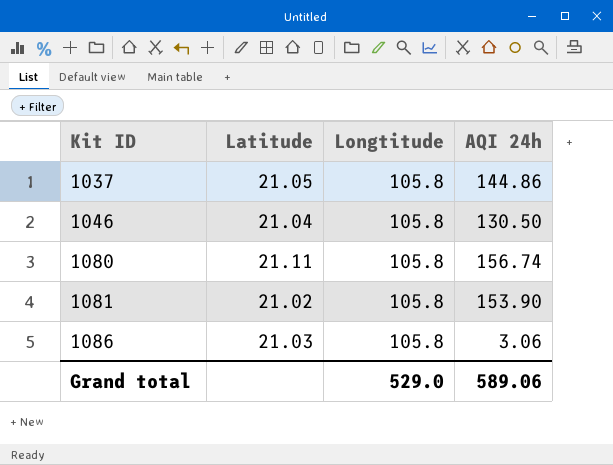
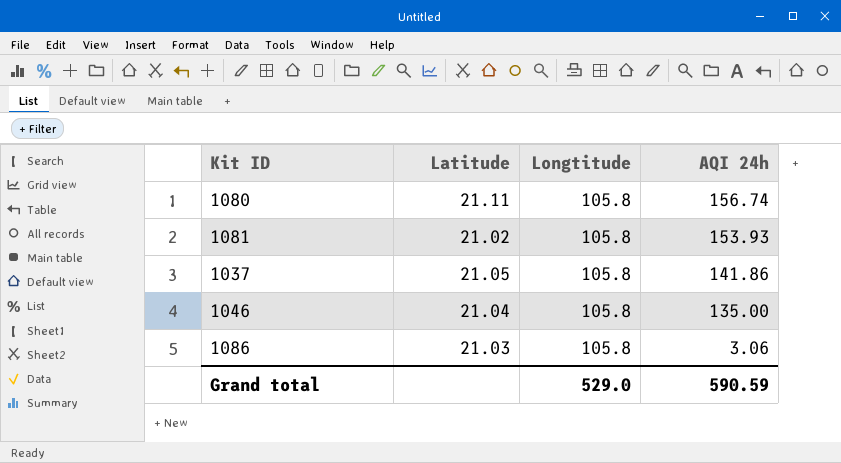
row order: Kit ID ascending -> AQI 24h descending
1081 | AQI 24h: 153.90 -> 153.93
1037 | AQI 24h: 144.86 -> 141.86
1046 | AQI 24h: 130.50 -> 135.00
Grand total | AQI 24h: 589.06 -> 590.59

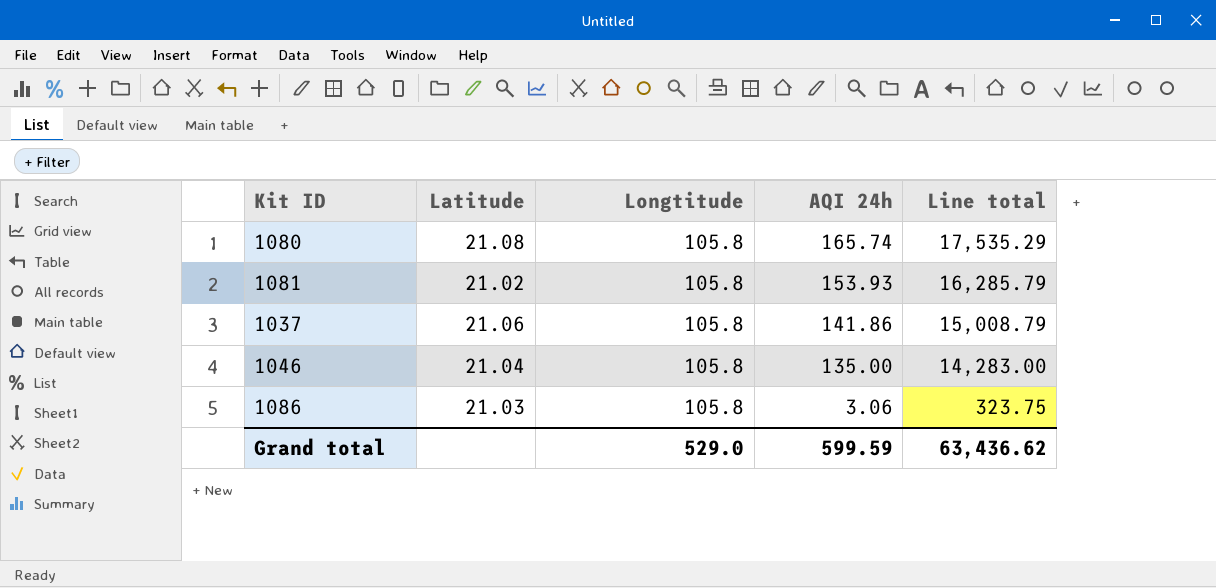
column Line total | formula: none -> [Longtitude] * [AQI 24h]
1080 | Latitude: 21.11 -> 21.08
1080 | AQI 24h: 156.74 -> 165.74
1037 | Latitude: 21.05 -> 21.06
Grand total | AQI 24h: 590.59 -> 599.59

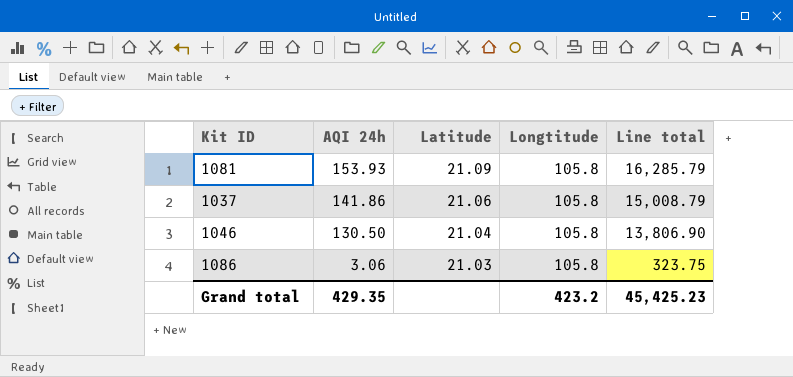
column AQI 24h | position: 4 -> 2
row 1080: 21.08 | 105.8 | 165.74 | 17,535.29 -> none
1081 | Latitude: 21.02 -> 21.09
1046 | AQI 24h: 135.00 -> 130.50
1046 | Line total: 14,283.00 -> 13,806.90
Grand total | AQI 24h: 599.59 -> 429.35
Grand total | Longtitude: 529.0 -> 423.2
Grand total | Line total: 63,436.62 -> 45,425.23

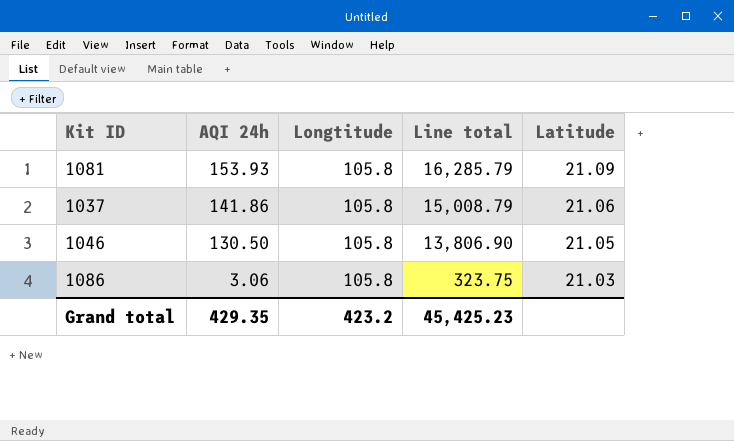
column Latitude | position: 3 -> 5
1046 | Latitude: 21.04 -> 21.05

